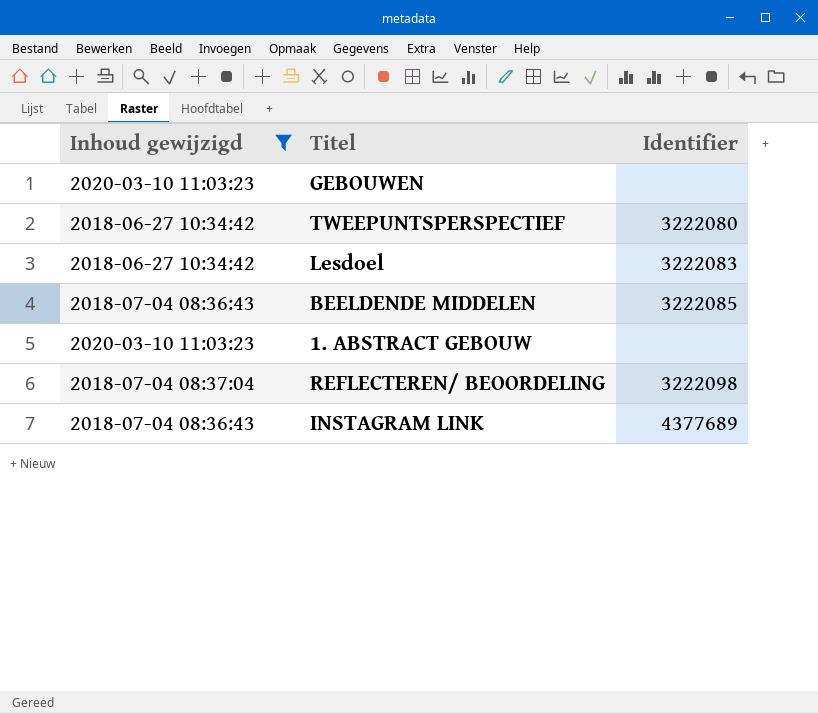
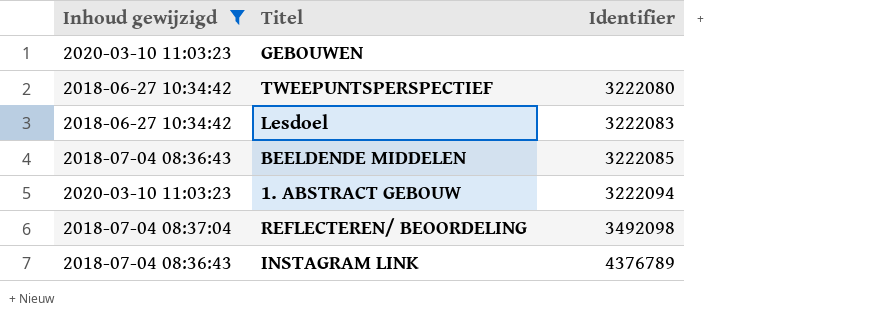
1. ABSTRACT GEBOUW | Identifier: none -> 3222094
REFLECTEREN/ BEOORDELING | Identifier: 3222098 -> 3492098
INSTAGRAM LINK | Identifier: 4377689 -> 4376789

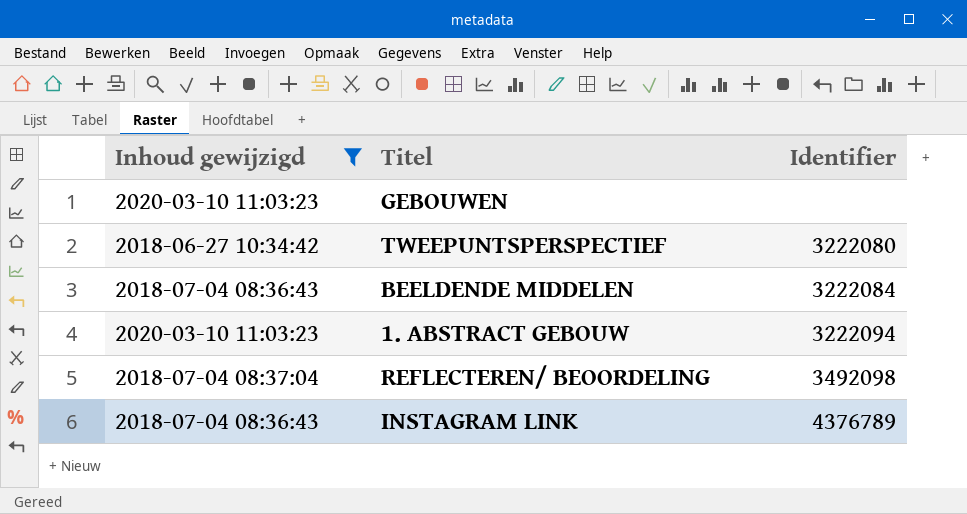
row Lesdoel: 2018-06-27 10:34:42 | 3222083 -> none
BEELDENDE MIDDELEN | Identifier: 3222085 -> 3222084

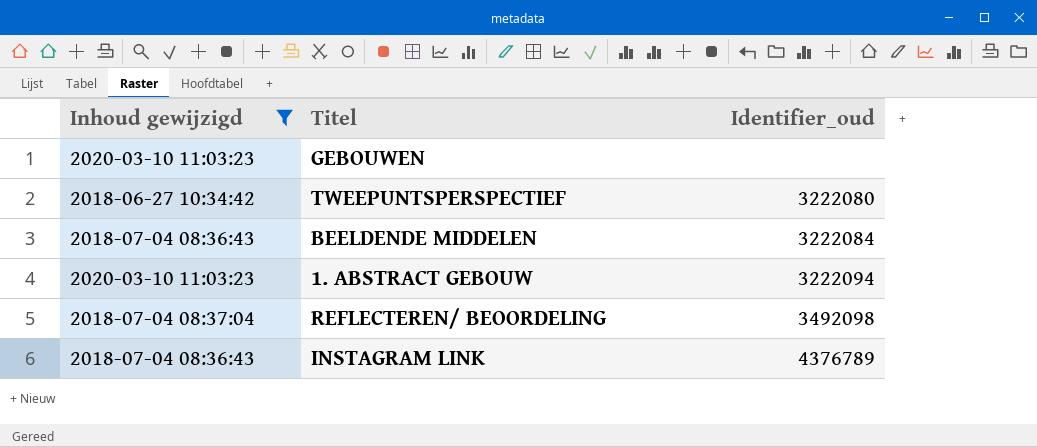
column name: Identifier -> Identifier_oud

